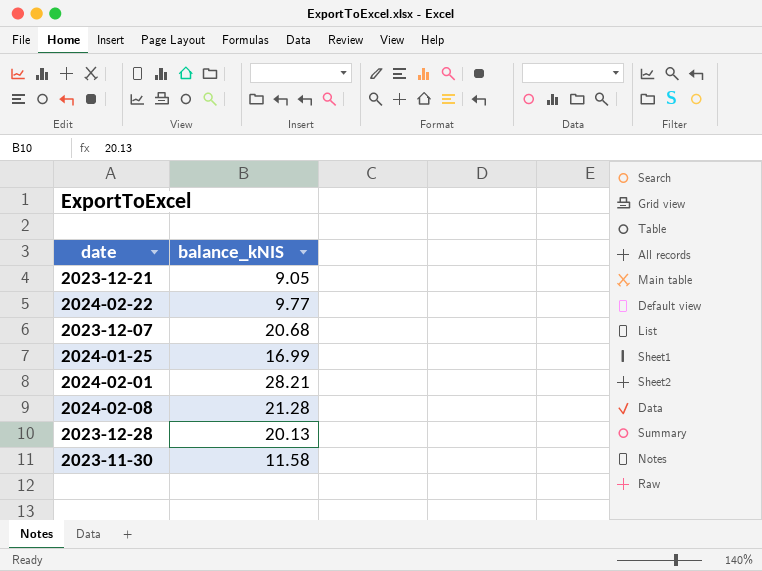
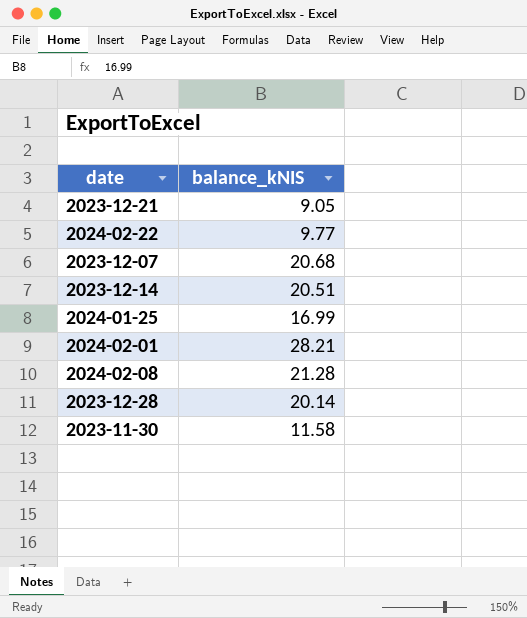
row 2023-12-14: none -> 20.51
2023-12-28 | balance_kNIS: 20.13 -> 20.14

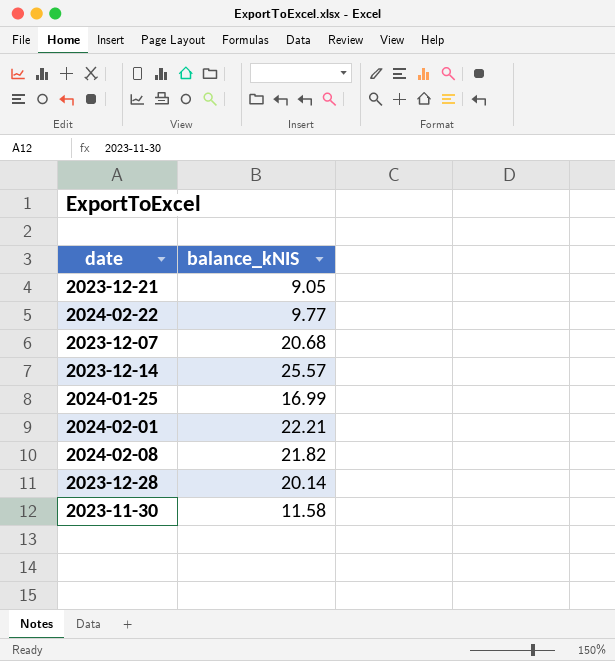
2023-12-14 | balance_kNIS: 20.51 -> 25.57
2024-02-01 | balance_kNIS: 28.21 -> 22.21
2024-02-08 | balance_kNIS: 21.28 -> 21.82

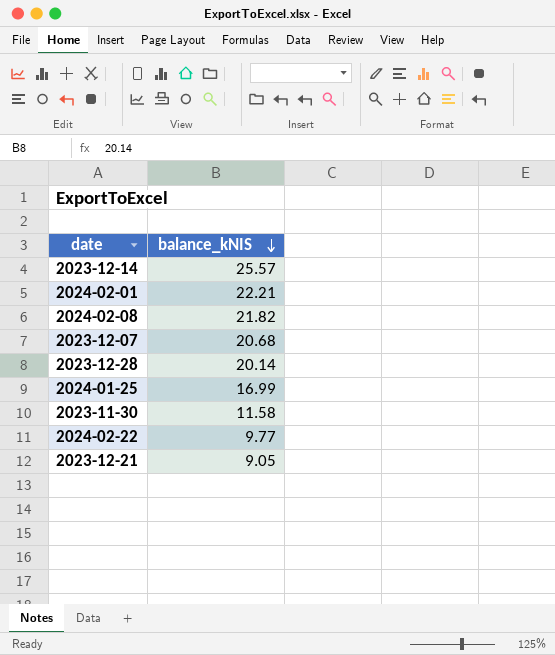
row order: none -> balance_kNIS descending

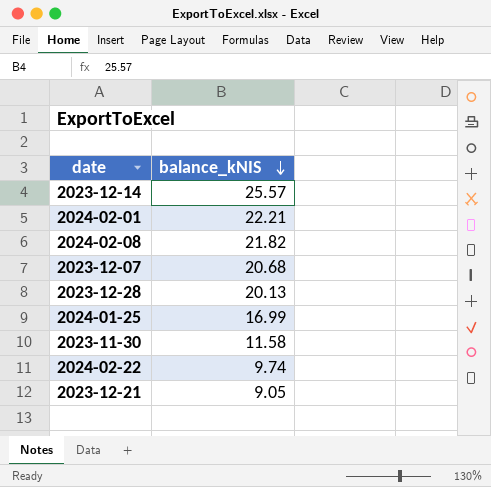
2023-12-28 | balance_kNIS: 20.14 -> 20.13
2024-02-22 | balance_kNIS: 9.77 -> 9.74

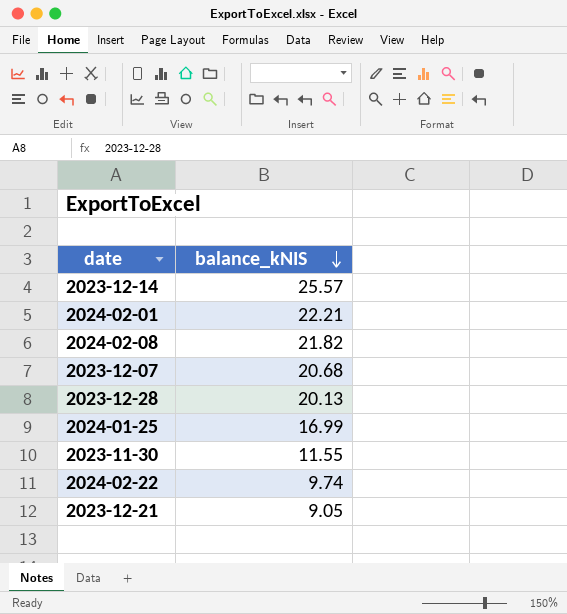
2023-11-30 | balance_kNIS: 11.58 -> 11.55

